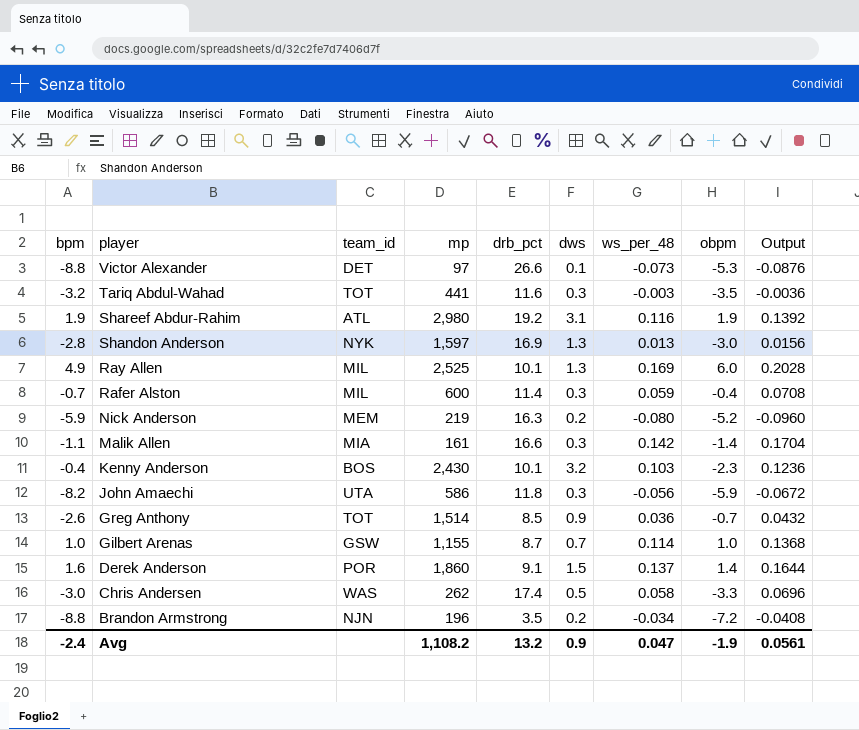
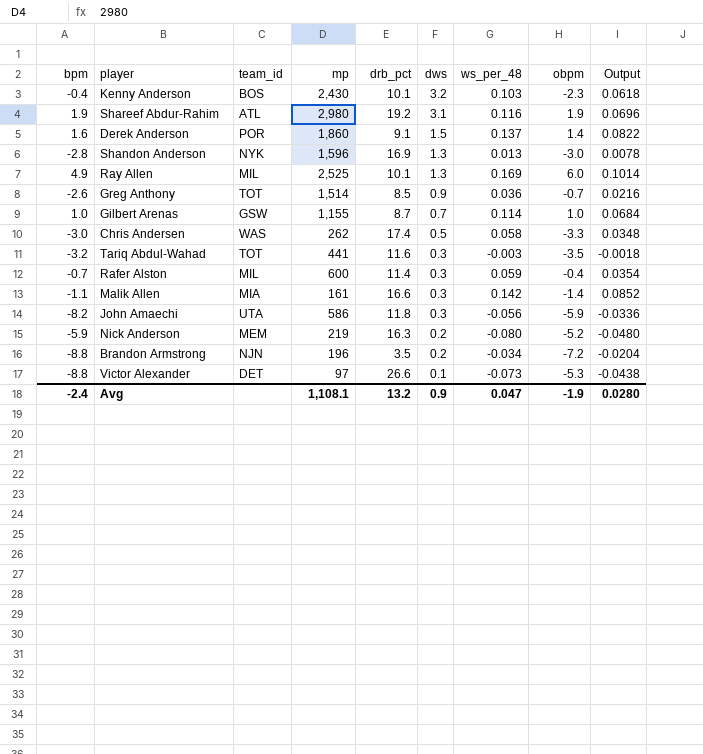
row order: player descending -> dws descending
column Output | formula: [ws_per_48] * 1.2 -> [ws_per_48] * 0.6
Shandon Anderson | mp: 1,597 -> 1,596
Avg | mp: 1,108.2 -> 1,108.1
Avg | Output: 0.0561 -> 0.0280

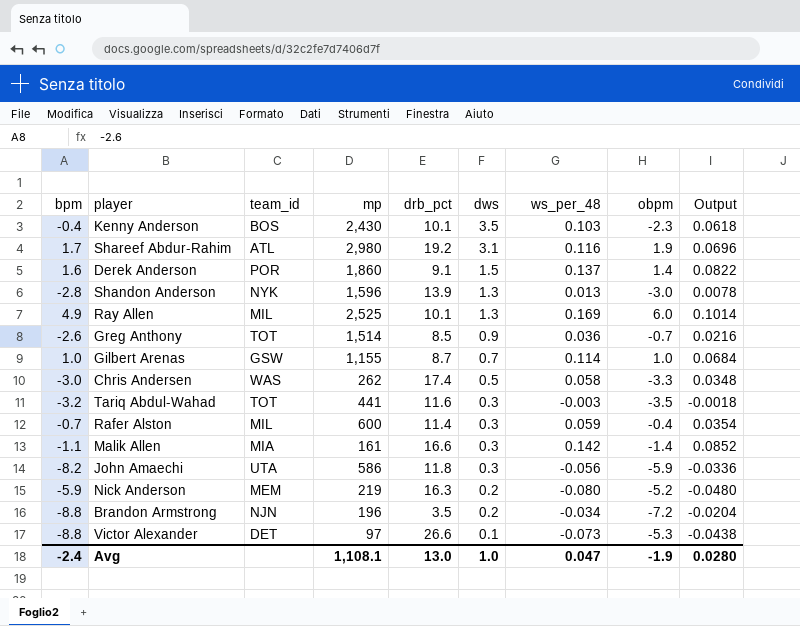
Kenny Anderson | dws: 3.2 -> 3.5
Shareef Abdur-Rahim | bpm: 1.9 -> 1.7
Shandon Anderson | drb_pct: 16.9 -> 13.9
Avg | drb_pct: 13.2 -> 13.0
Avg | dws: 0.9 -> 1.0

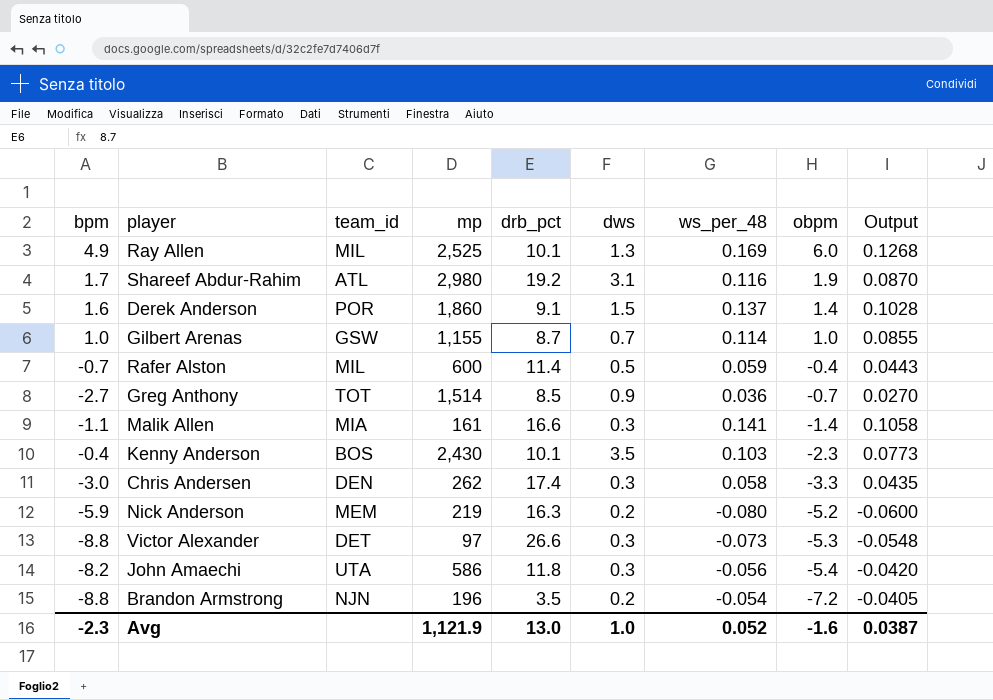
row order: dws descending -> obpm descending
column Output | formula: [ws_per_48] * 0.6 -> [ws_per_48] * 0.75
row Shandon Anderson: -2.8 | NYK | 1,596 | 13.9 | 1.3 | 0.013 | -3.0 | 0.0078 -> none
row Tariq Abdul-Wahad: -3.2 | TOT | 441 | 11.6 | 0.3 | -0.003 | -3.5 | -0.0018 -> none
Rafer Alston | dws: 0.3 -> 0.5
Greg Anthony | bpm: -2.6 -> -2.7
Malik Allen | ws_per_48: 0.142 -> 0.141
Chris Andersen | team_id: WAS -> DEN
Chris Andersen | dws: 0.5 -> 0.3
Victor Alexander | dws: 0.1 -> 0.3
John Amaechi | obpm: -5.9 -> -5.4
Brandon Armstrong | ws_per_48: -0.034 -> -0.054
Avg | bpm: -2.4 -> -2.3
Avg | mp: 1,108.1 -> 1,121.9
Avg | ws_per_48: 0.047 -> 0.052
Avg | obpm: -1.9 -> -1.6
Avg | Output: 0.0280 -> 0.0387

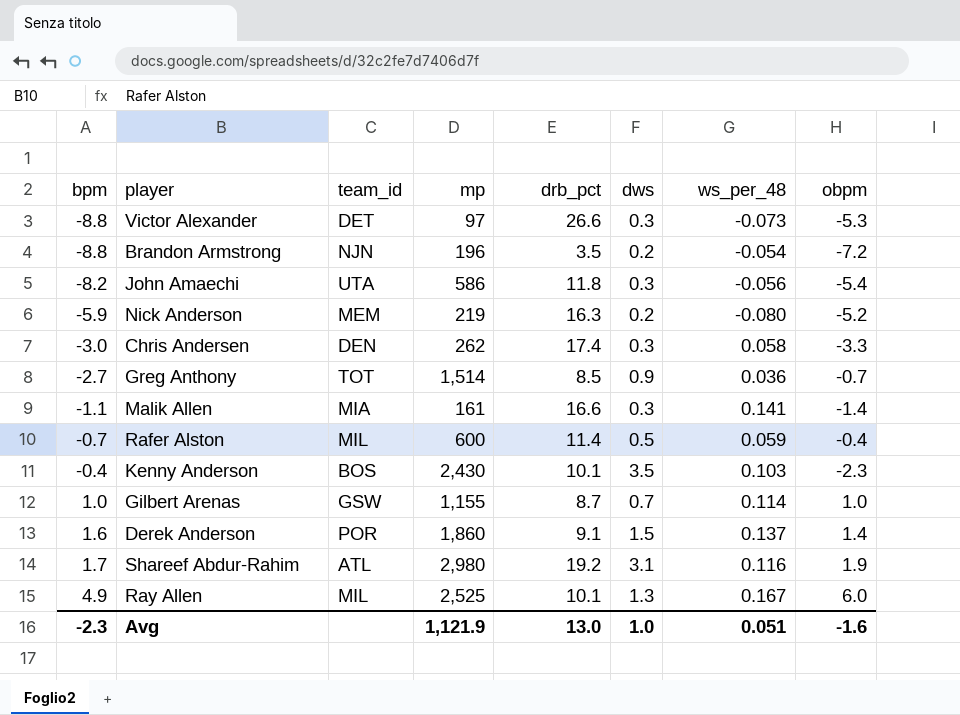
row order: obpm descending -> bpm ascending
column Output | formula: [ws_per_48] * 0.75 -> none
Ray Allen | ws_per_48: 0.169 -> 0.167
Avg | ws_per_48: 0.052 -> 0.051

